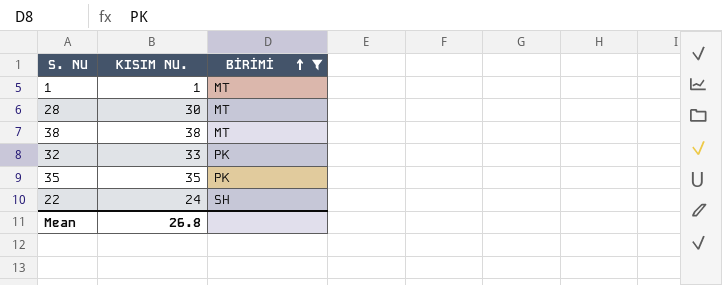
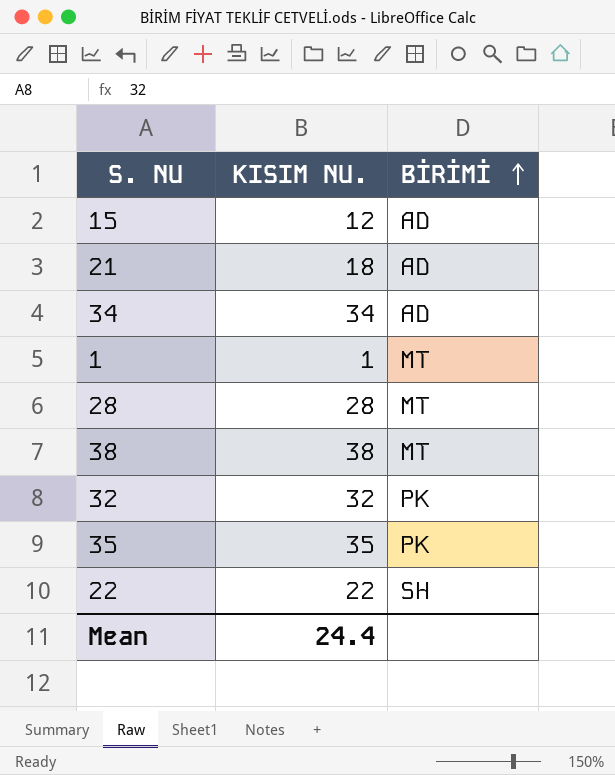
filter: BİRİMİ != AD -> none
28 | KISIM NU.: 30 -> 28
32 | KISIM NU.: 33 -> 32
22 | KISIM NU.: 24 -> 22
Mean | KISIM NU.: 26.8 -> 24.4

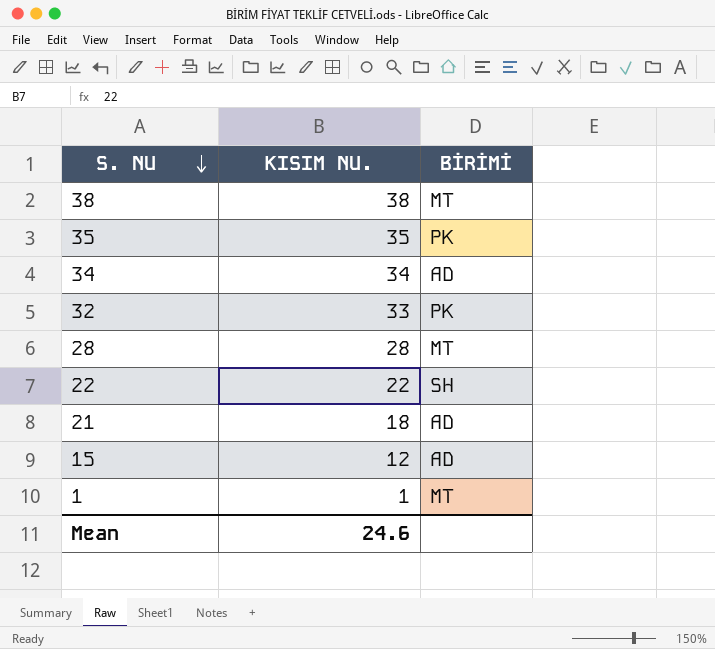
row order: BİRİMİ ascending -> S. NU descending
32 | KISIM NU.: 32 -> 33
Mean | KISIM NU.: 24.4 -> 24.6

